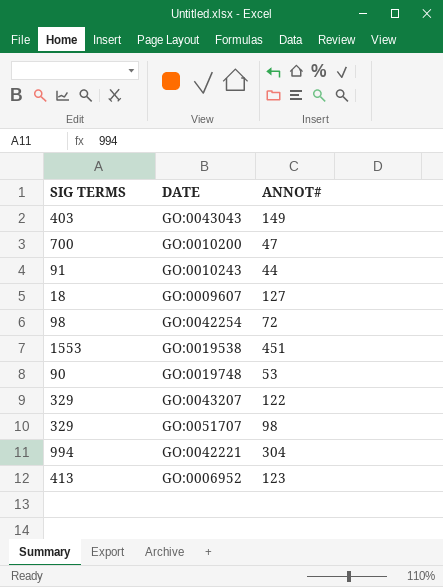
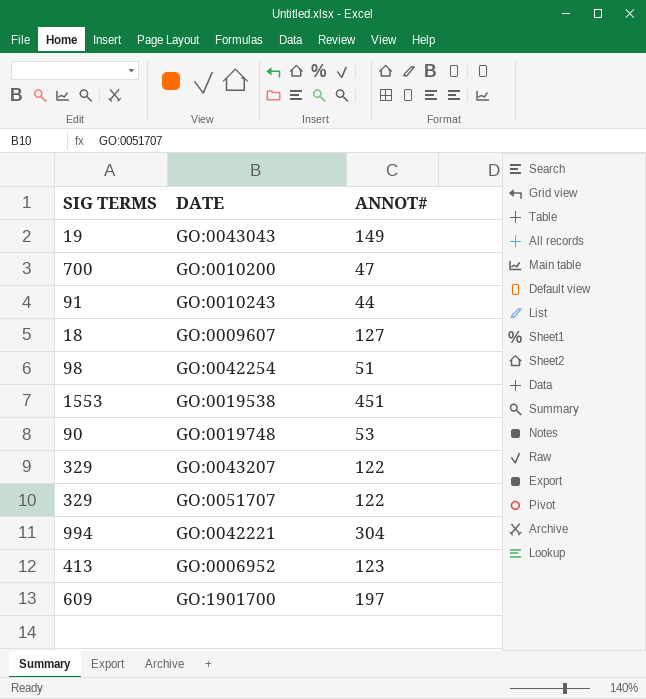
GO:0043043 | SIG TERMS: 403 -> 19
GO:0042254 | ANNOT#: 72 -> 51
GO:0051707 | ANNOT#: 98 -> 122
row GO:1901700: none -> 609 | 197

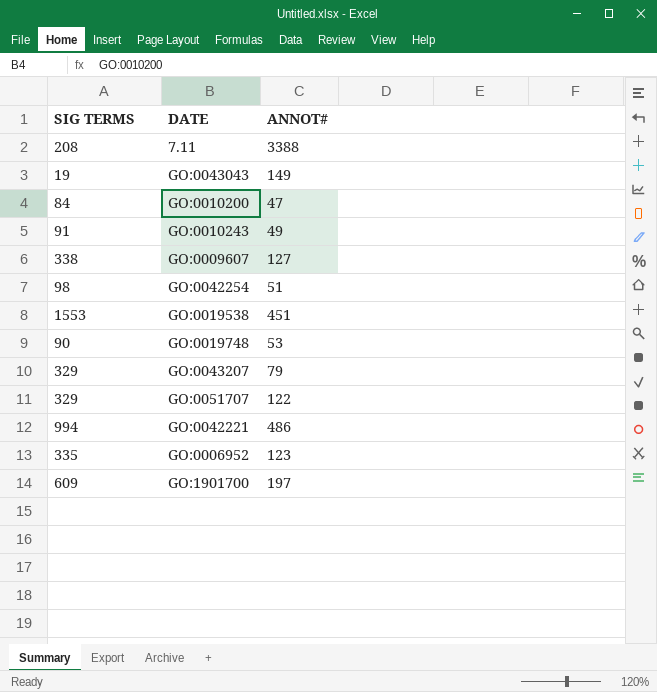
row 7.11: none -> 208 | 3388
GO:0010200 | SIG TERMS: 700 -> 84
GO:0010243 | ANNOT#: 44 -> 49
GO:0009607 | SIG TERMS: 18 -> 338
GO:0043207 | ANNOT#: 122 -> 79
GO:0042221 | ANNOT#: 304 -> 486
GO:0006952 | SIG TERMS: 413 -> 335

